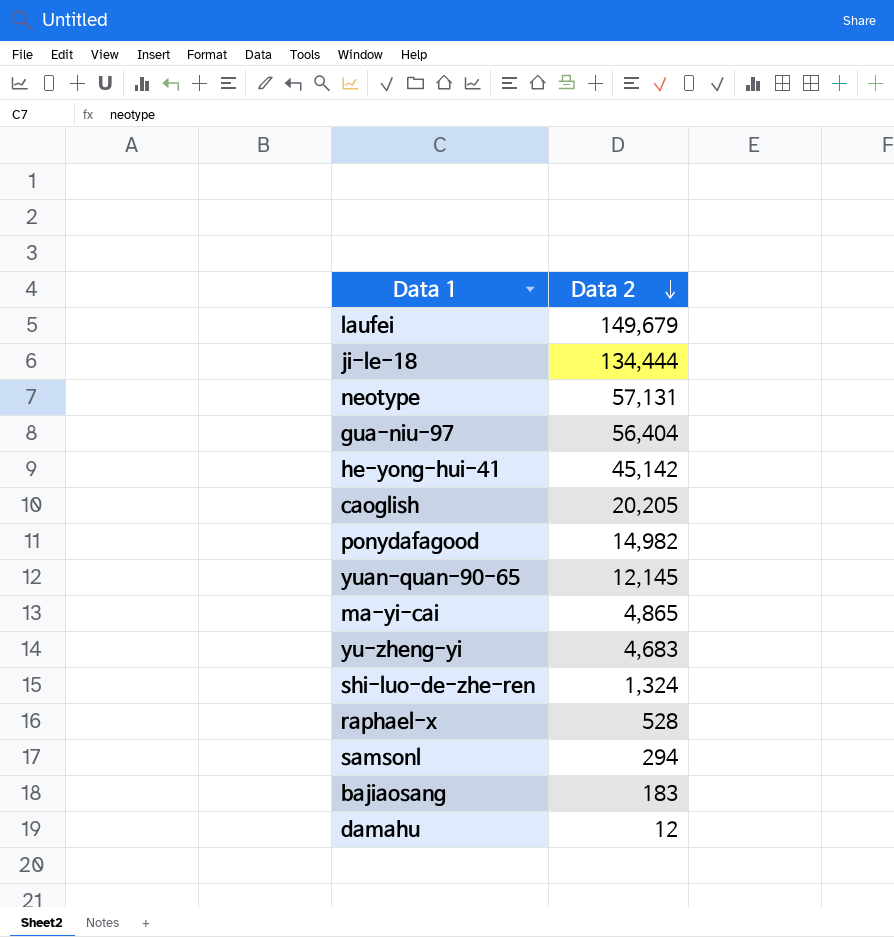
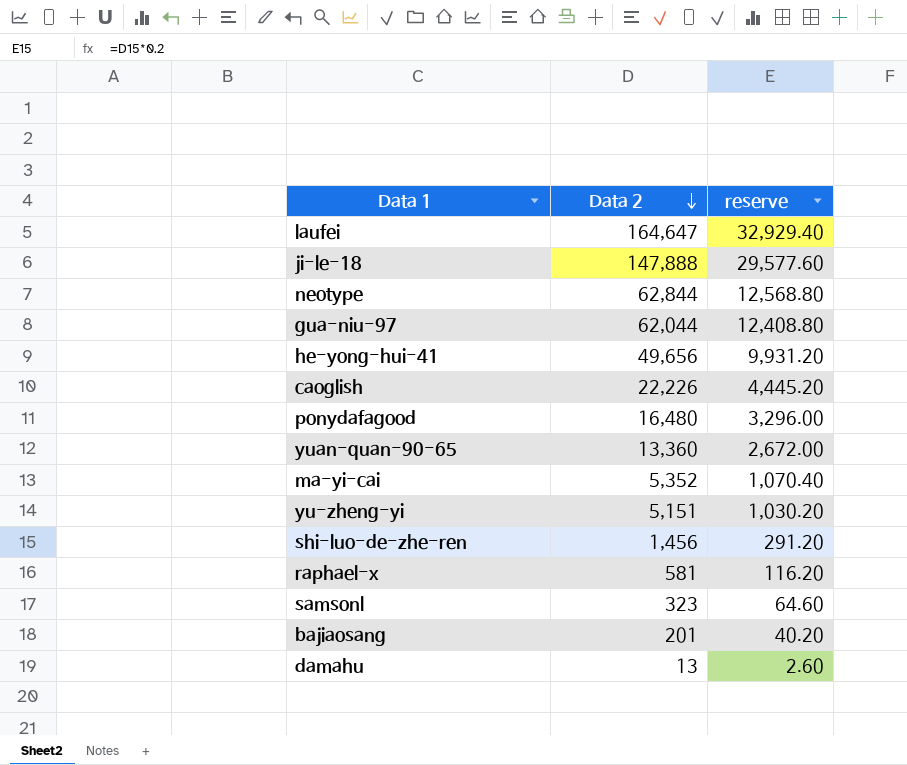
column reserve | formula: none -> [Data 2] * 0.2
laufei | Data 2: 149,679 -> 164,647
ji-le-18 | Data 2: 134,444 -> 147,888
neotype | Data 2: 57,131 -> 62,844
gua-niu-97 | Data 2: 56,404 -> 62,044
he-yong-hui-41 | Data 2: 45,142 -> 49,656
caoglish | Data 2: 20,205 -> 22,226
ponydafagood | Data 2: 14,982 -> 16,480
yuan-quan-90-65 | Data 2: 12,145 -> 13,360
ma-yi-cai | Data 2: 4,865 -> 5,352
yu-zheng-yi | Data 2: 4,683 -> 5,151
shi-luo-de-zhe-ren | Data 2: 1,324 -> 1,456
raphael-x | Data 2: 528 -> 581
samsonl | Data 2: 294 -> 323
bajiaosang | Data 2: 183 -> 201
damahu | Data 2: 12 -> 13

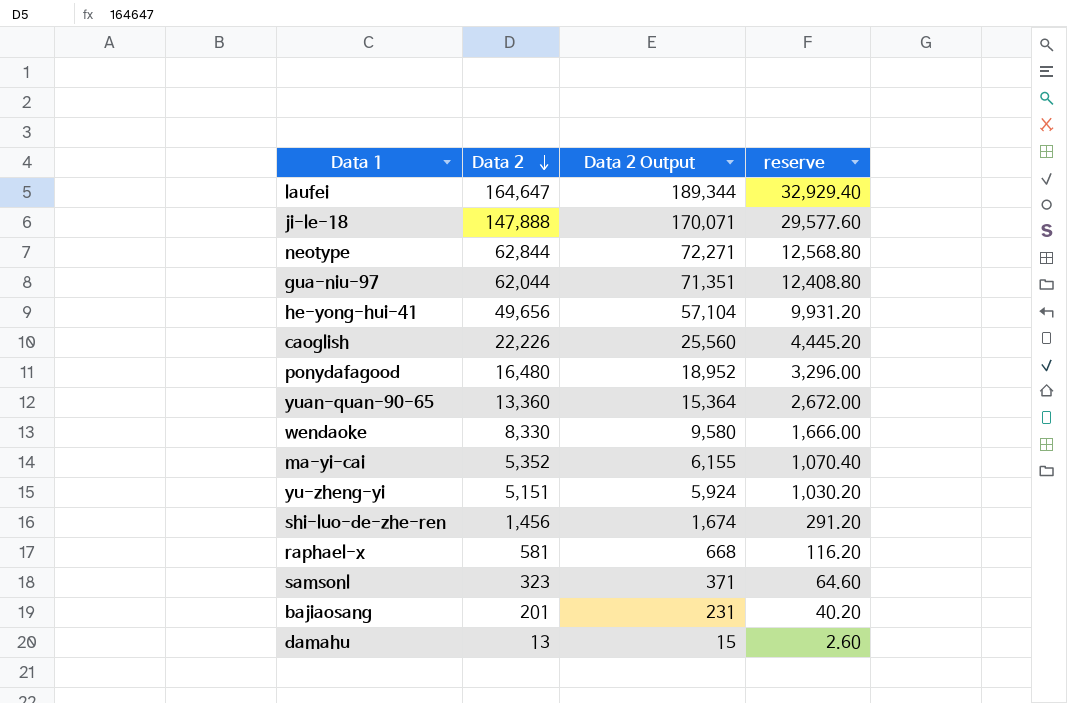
column Data 2 Output | formula: none -> [Data 2] * 1.15
row wendaoke: none -> 8,330 | 9,580 | 1,666.00

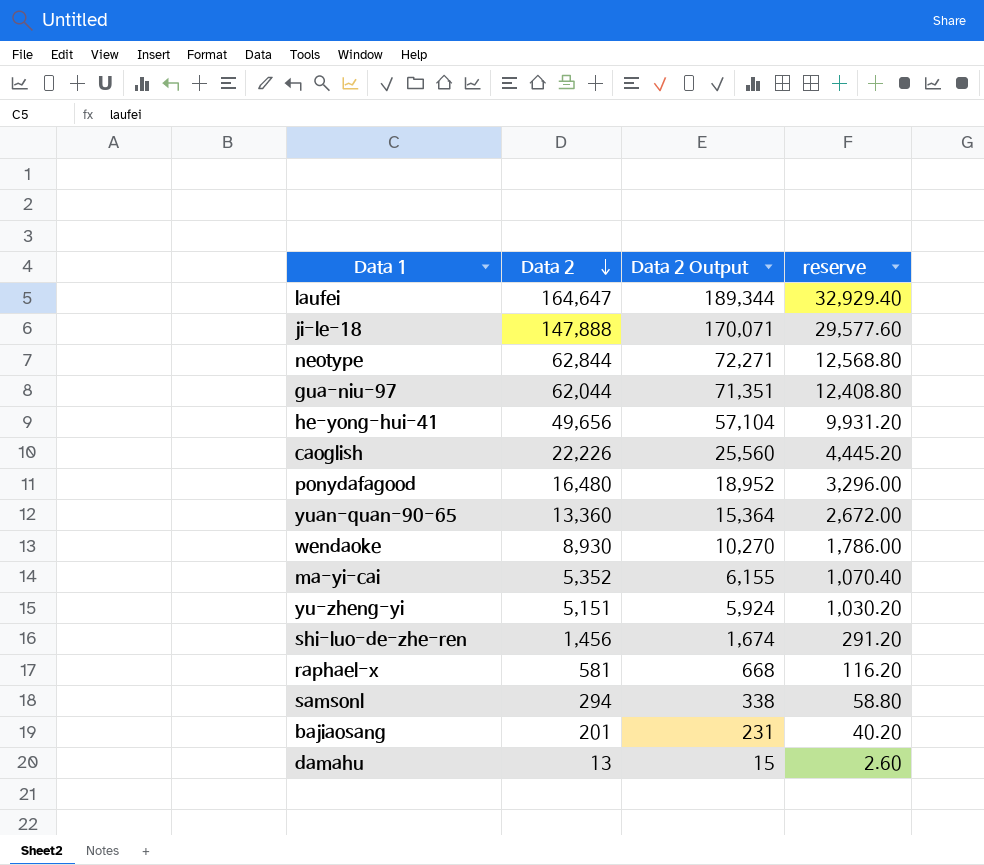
wendaoke | Data 2: 8,330 -> 8,930
wendaoke | Data 2 Output: 9,580 -> 10,270
wendaoke | reserve: 1,666.00 -> 1,786.00
samsonl | Data 2: 323 -> 294
samsonl | Data 2 Output: 371 -> 338
samsonl | reserve: 64.60 -> 58.80

